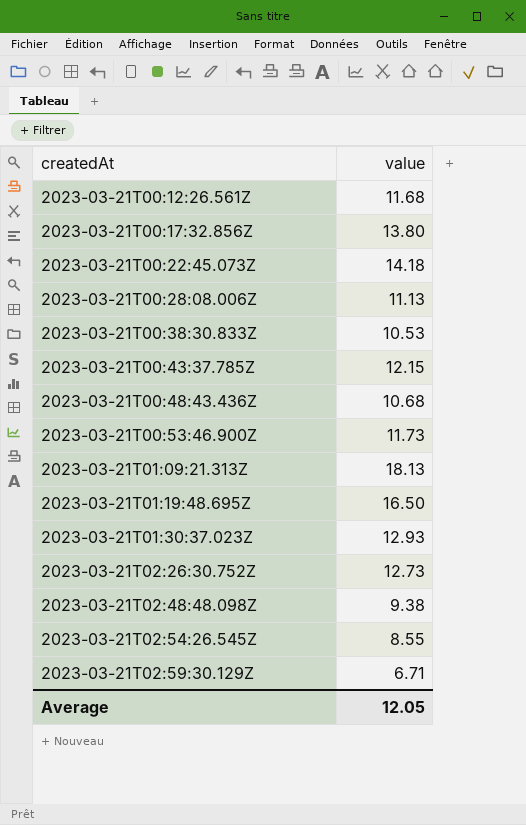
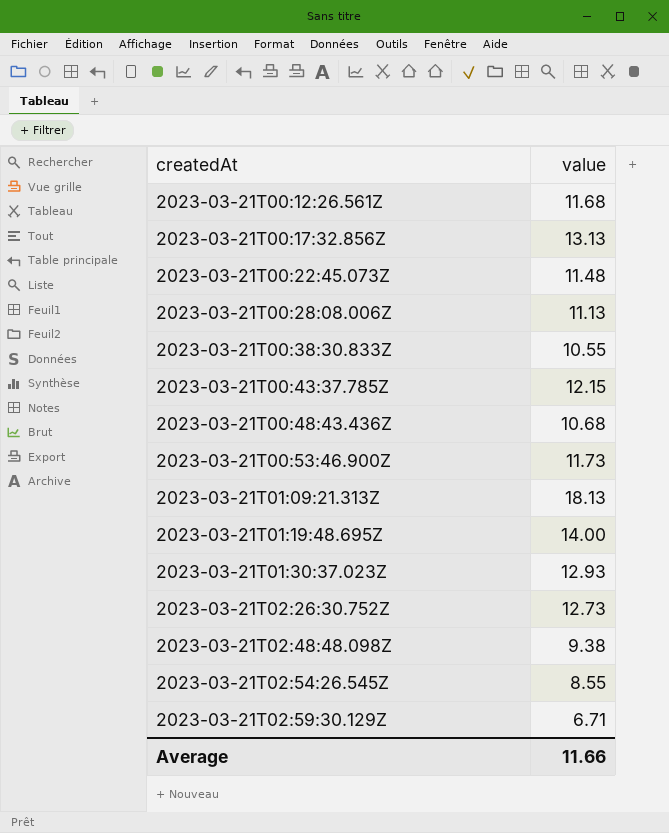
2023-03-21T00:17:32.856Z | value: 13.80 -> 13.13
2023-03-21T00:22:45.073Z | value: 14.18 -> 11.48
2023-03-21T00:38:30.833Z | value: 10.53 -> 10.55
2023-03-21T01:19:48.695Z | value: 16.50 -> 14.00
Average | value: 12.05 -> 11.66

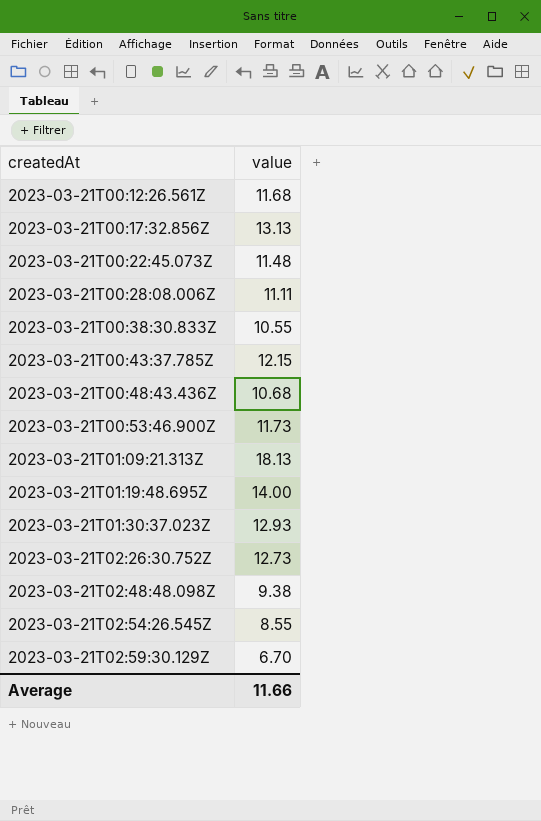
2023-03-21T00:28:08.006Z | value: 11.13 -> 11.11
2023-03-21T02:59:30.129Z | value: 6.71 -> 6.70

